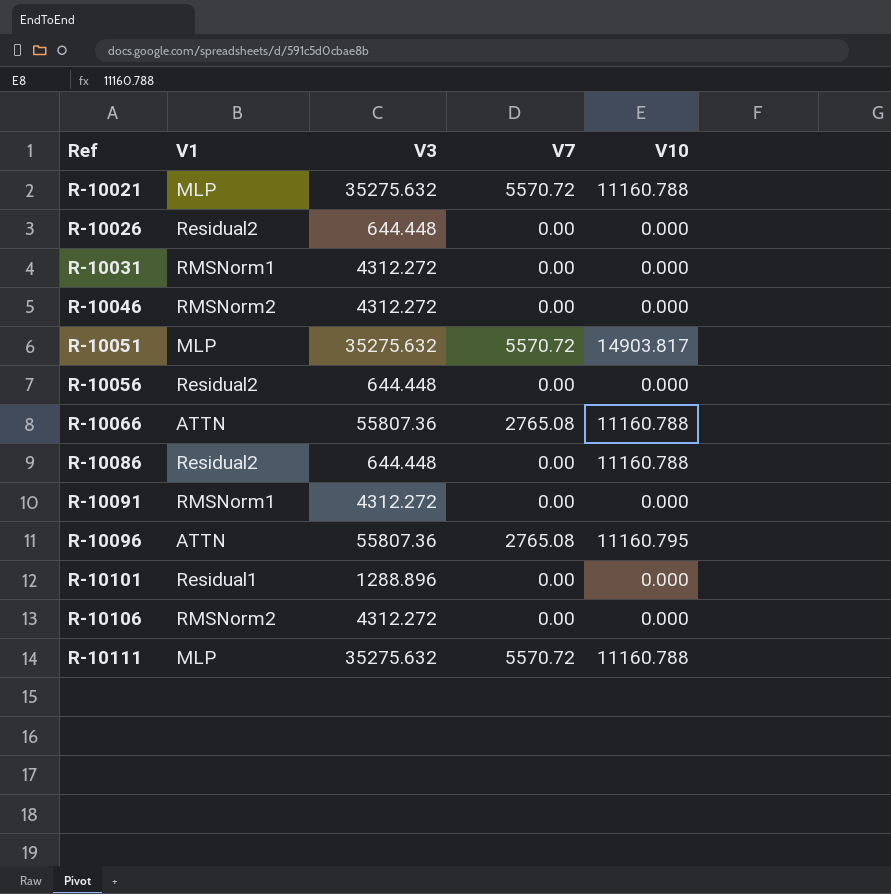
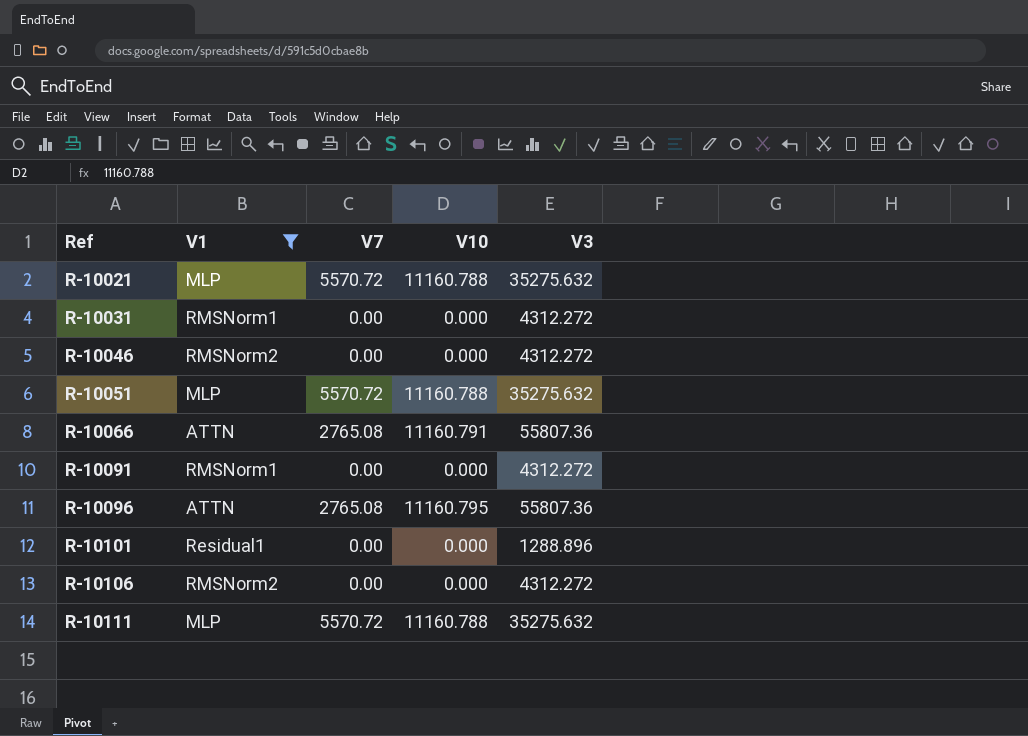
filter: none -> V1 != Residual2
column V3 | position: 3 -> 5
R-10051 | V10: 14903.817 -> 11160.788
R-10066 | V10: 11160.788 -> 11160.791

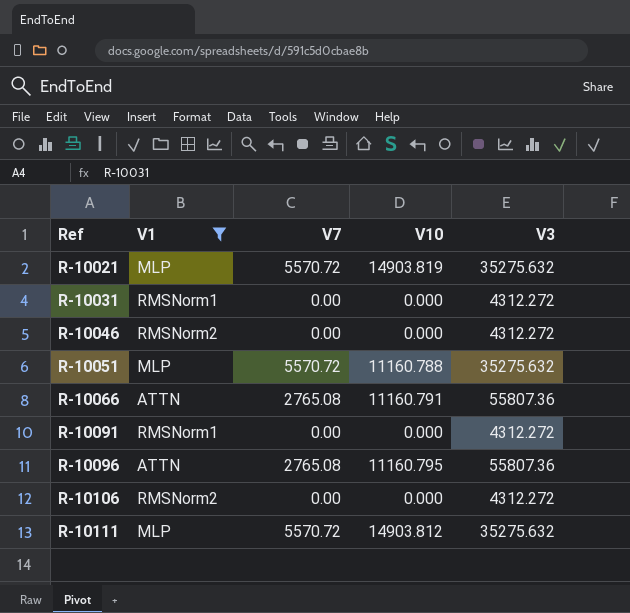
row R-10101: Residual1 | 0.00 | 0.000 | 1288.896 -> none
R-10021 | V10: 11160.788 -> 14903.819
R-10111 | V10: 11160.788 -> 14903.812

